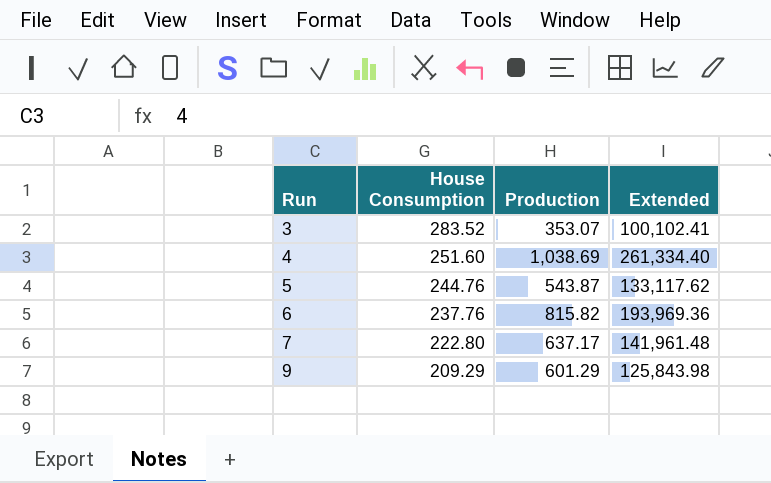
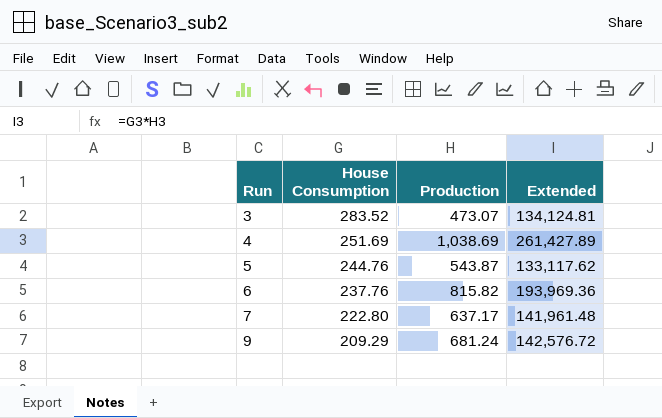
3 | Production: 353.07 -> 473.07
3 | Extended: 100,102.41 -> 134,124.81
4 | House Consumption: 251.60 -> 251.69
4 | Extended: 261,334.40 -> 261,427.89
9 | Production: 601.29 -> 681.24
9 | Extended: 125,843.98 -> 142,576.72

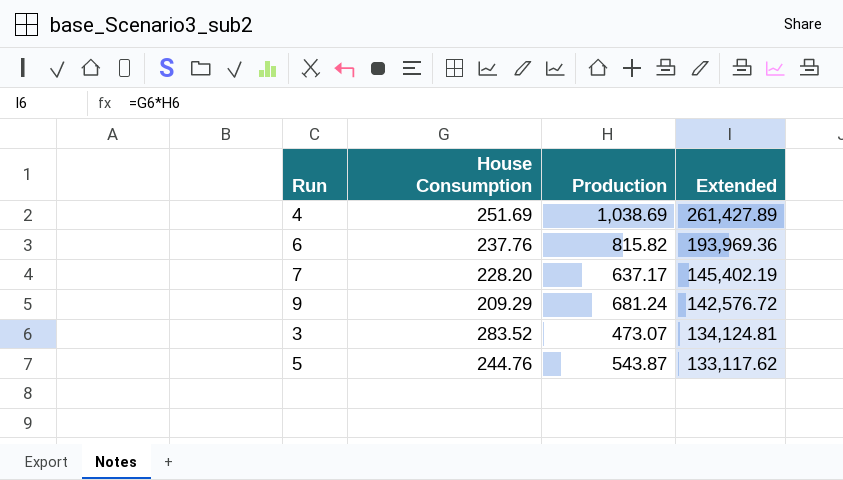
row order: Run ascending -> Extended descending
7 | House Consumption: 222.80 -> 228.20
7 | Extended: 141,961.48 -> 145,402.19

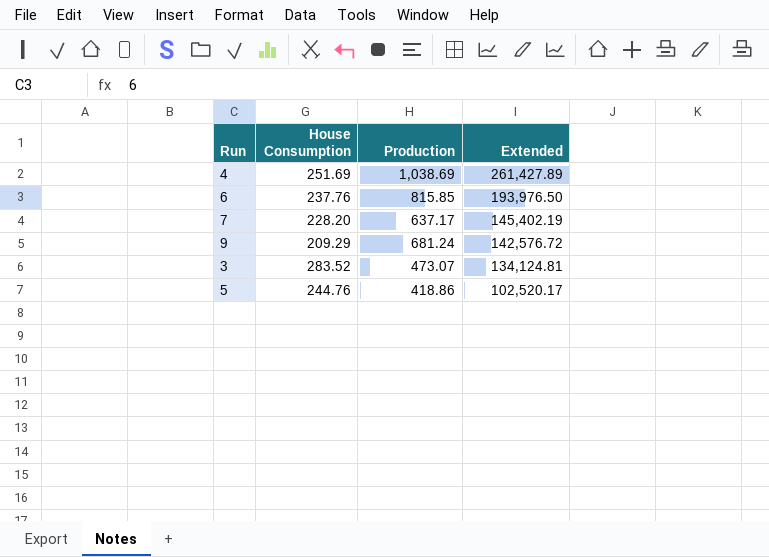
6 | Production: 815.82 -> 815.85
6 | Extended: 193,969.36 -> 193,976.50
5 | Production: 543.87 -> 418.86
5 | Extended: 133,117.62 -> 102,520.17

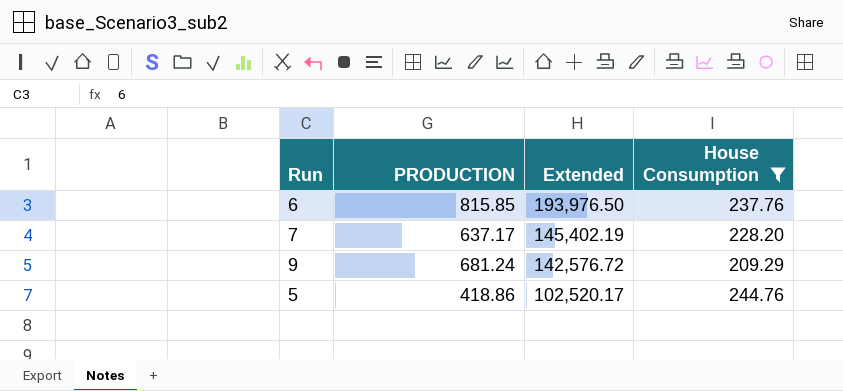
filter: none -> House Consumption <= 244.76
column name: Production -> PRODUCTION
column House Consumption | position: 2 -> 4

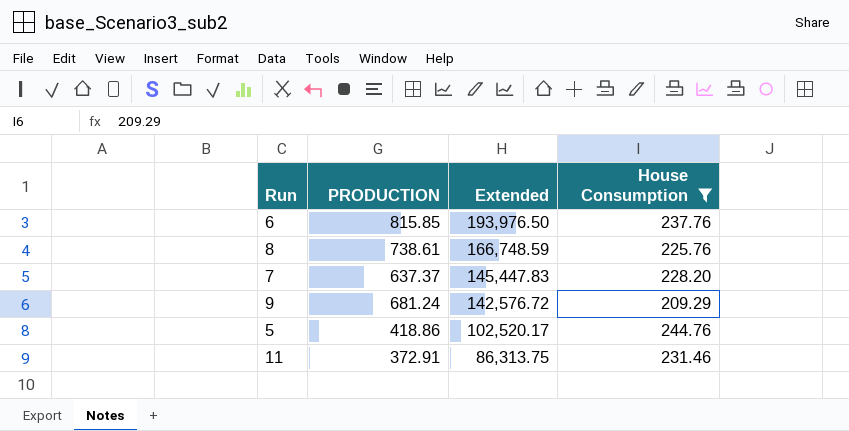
row 8: none -> 738.61 | 166,748.59 | 225.76
7 | PRODUCTION: 637.17 -> 637.37
7 | Extended: 145,402.19 -> 145,447.83
row 11: none -> 372.91 | 86,313.75 | 231.46

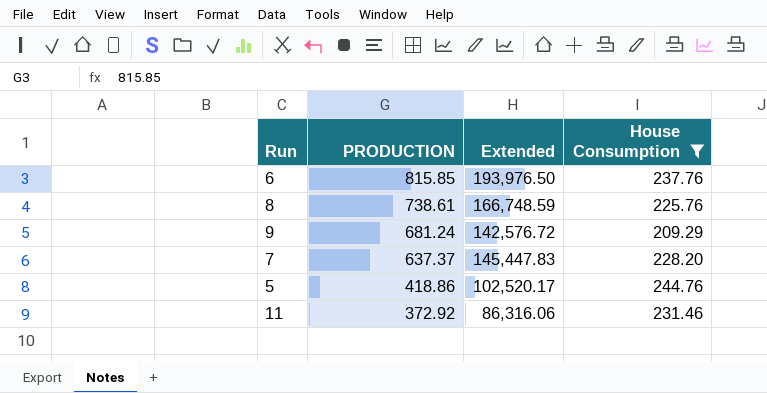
row order: Extended descending -> PRODUCTION descending
11 | PRODUCTION: 372.91 -> 372.92
11 | Extended: 86,313.75 -> 86,316.06

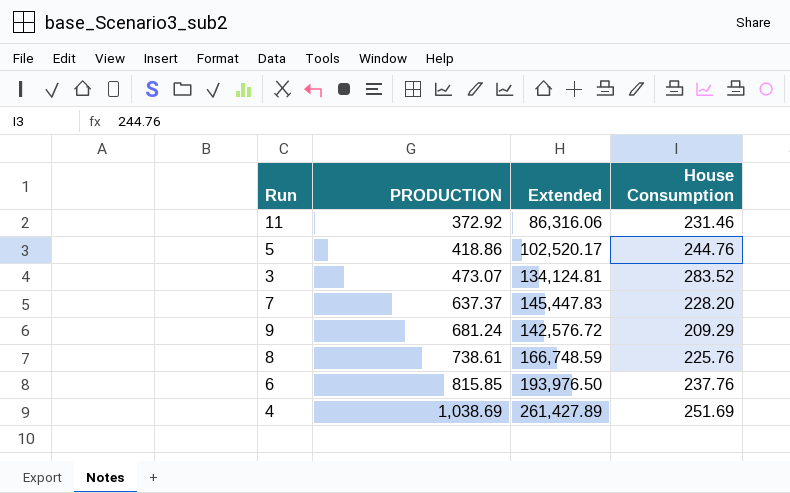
filter: House Consumption <= 244.76 -> none
row order: PRODUCTION descending -> PRODUCTION ascending

